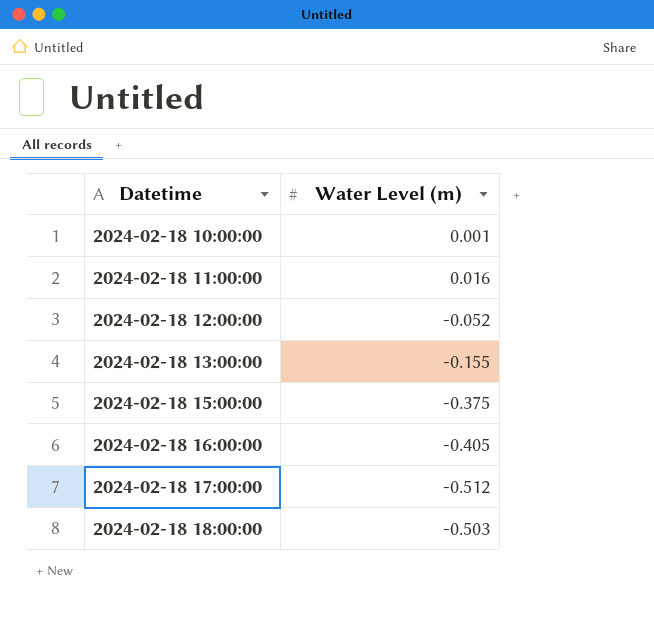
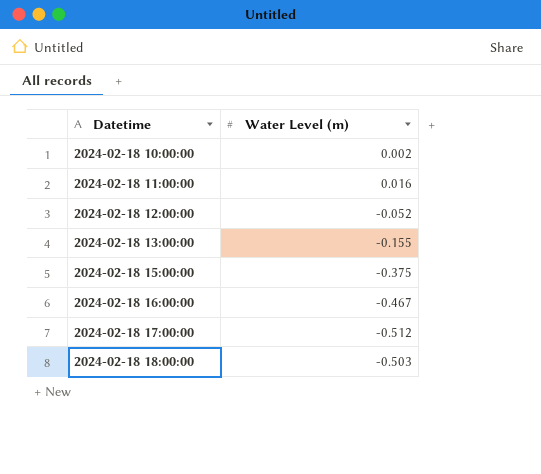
2024-02-18 10:00:00 | Water Level (m): 0.001 -> 0.002
2024-02-18 16:00:00 | Water Level (m): -0.405 -> -0.467

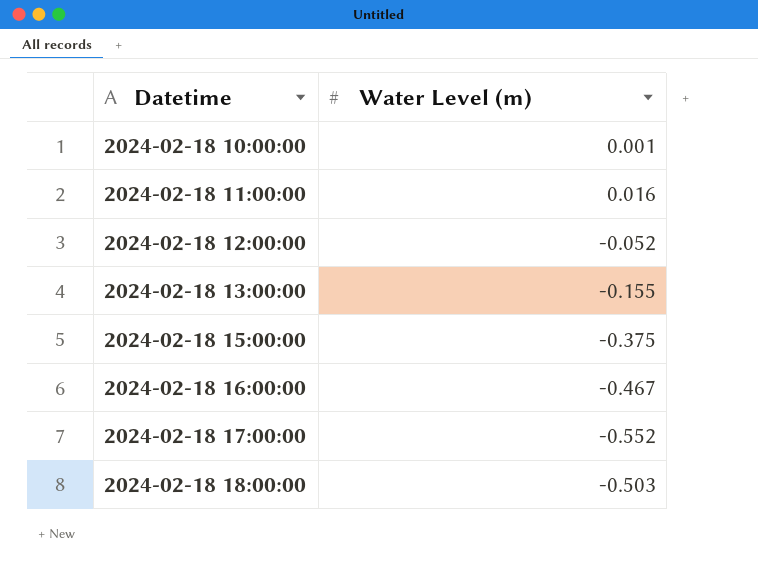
2024-02-18 10:00:00 | Water Level (m): 0.002 -> 0.001
2024-02-18 17:00:00 | Water Level (m): -0.512 -> -0.552

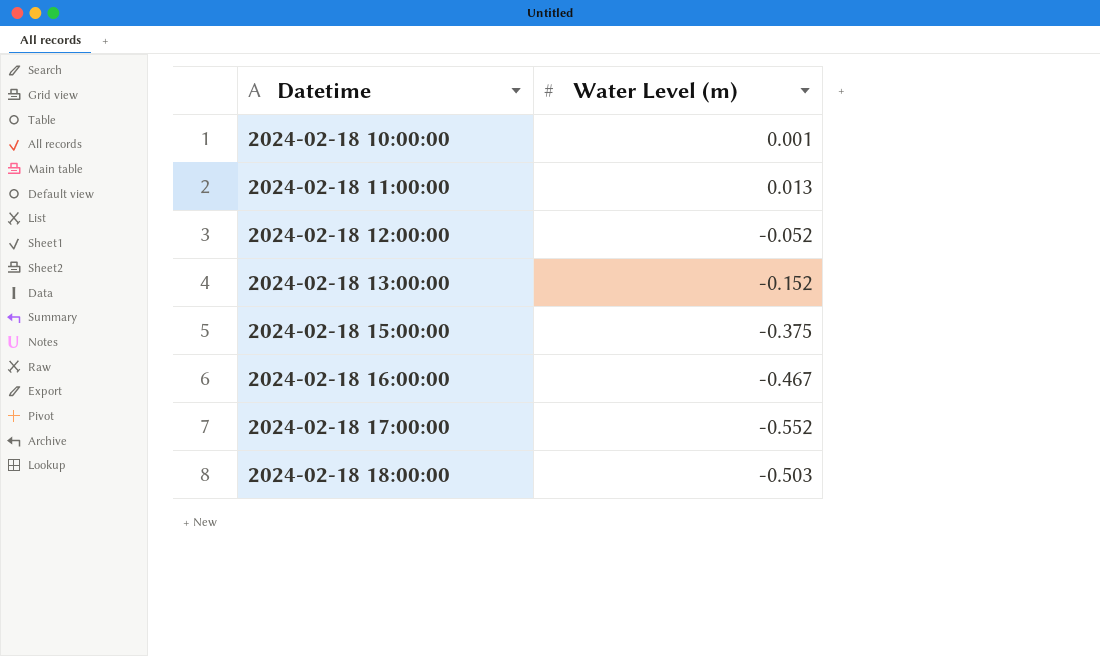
2024-02-18 11:00:00 | Water Level (m): 0.016 -> 0.013
2024-02-18 13:00:00 | Water Level (m): -0.155 -> -0.152

